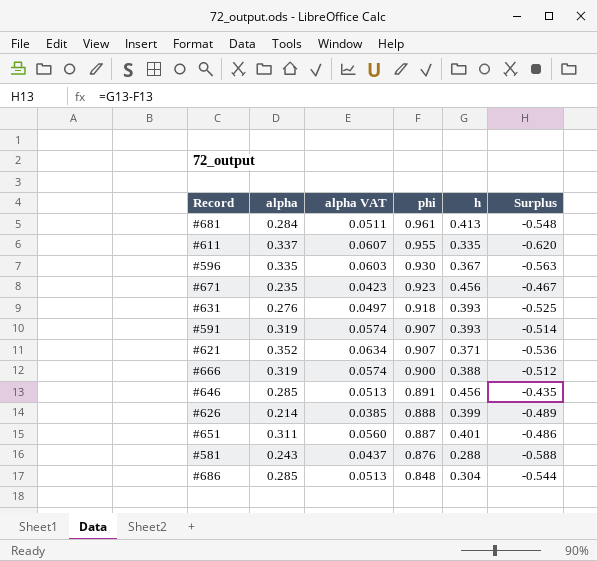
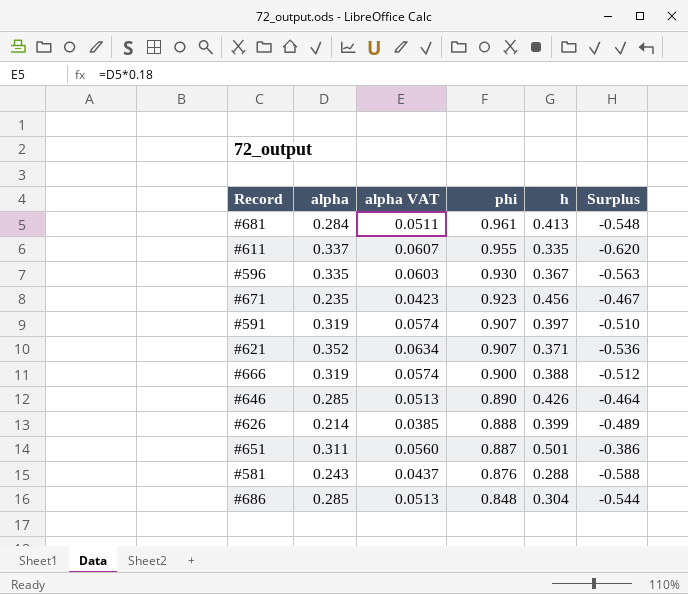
row #631: 0.276 | 0.0497 | 0.918 | 0.393 | -0.525 -> none
#591 | h: 0.393 -> 0.397
#591 | Surplus: -0.514 -> -0.510
#646 | phi: 0.891 -> 0.890
#646 | h: 0.456 -> 0.426
#646 | Surplus: -0.435 -> -0.464
#651 | h: 0.401 -> 0.501
#651 | Surplus: -0.486 -> -0.386

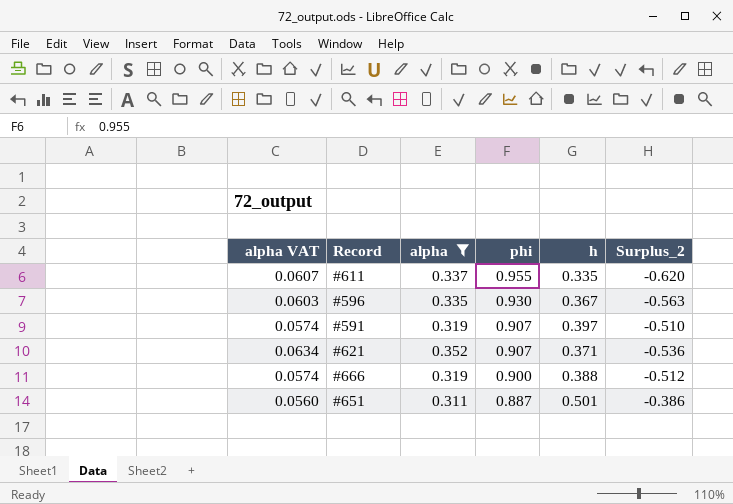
filter: none -> alpha >= 0.311
column alpha VAT | position: 3 -> 1
column name: Surplus -> Surplus_2

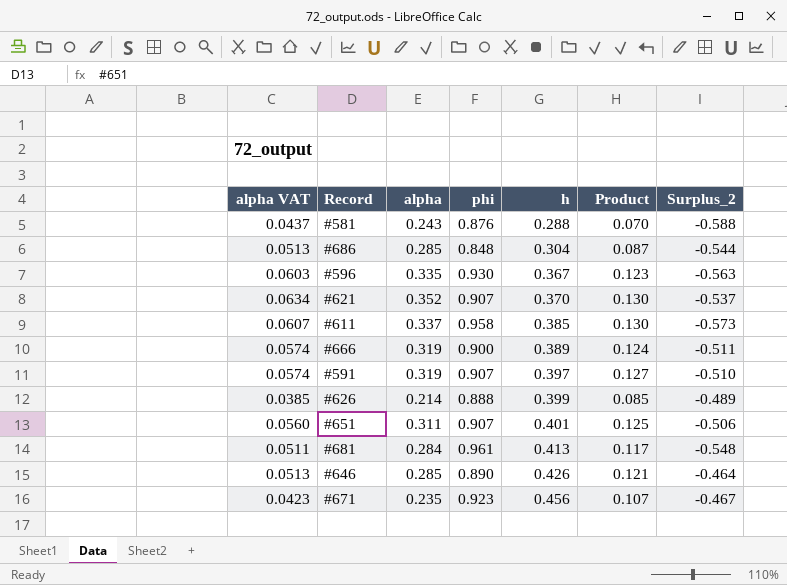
filter: alpha >= 0.311 -> none
row order: phi descending -> h ascending
column Product | formula: none -> [alpha] * [h]
#621 | h: 0.371 -> 0.370
#621 | Surplus_2: -0.536 -> -0.537
#611 | phi: 0.955 -> 0.958
#611 | h: 0.335 -> 0.385
#611 | Surplus_2: -0.620 -> -0.573
#666 | h: 0.388 -> 0.389
#666 | Surplus_2: -0.512 -> -0.511
#651 | phi: 0.887 -> 0.907
#651 | h: 0.501 -> 0.401
#651 | Surplus_2: -0.386 -> -0.506

